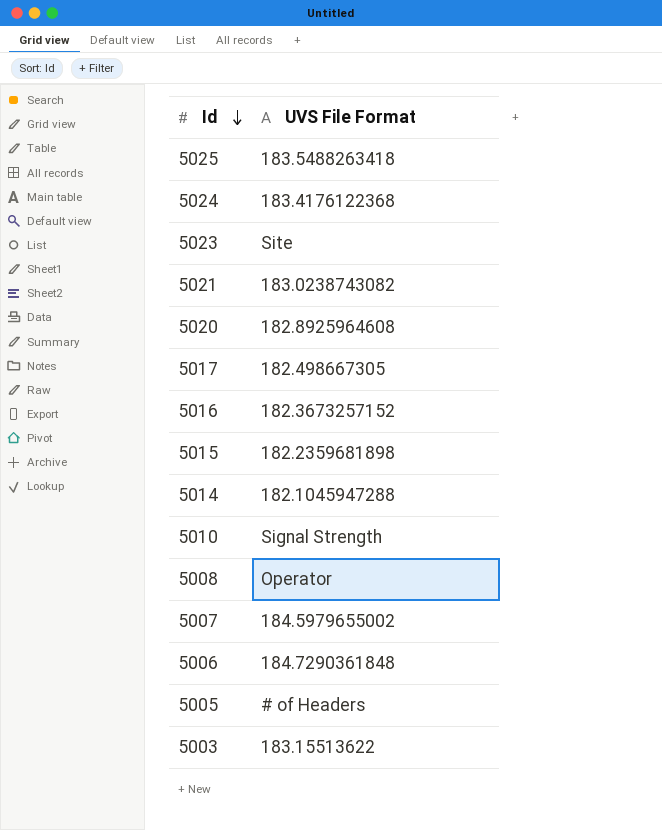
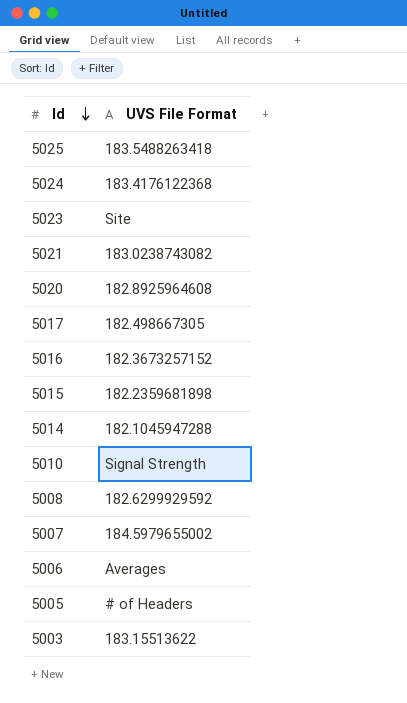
5008 | UVS File Format: Operator -> 182.6299929592
5006 | UVS File Format: 184.7290361848 -> Averages

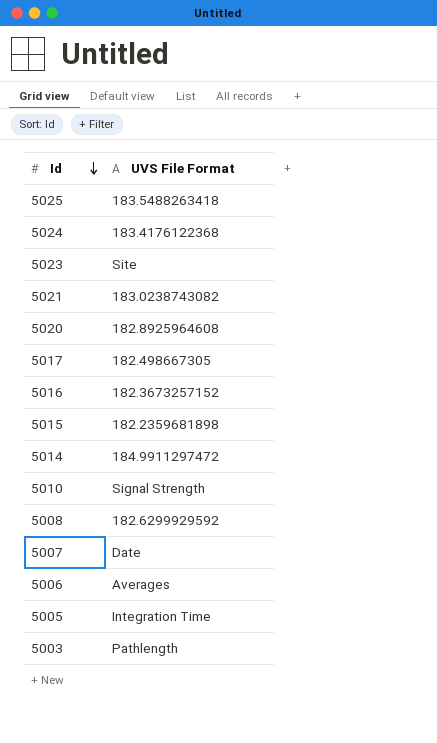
5014 | UVS File Format: 182.1045947288 -> 184.9911297472
5007 | UVS File Format: 184.5979655002 -> Date
5005 | UVS File Format: # of Headers -> Integration Time
5003 | UVS File Format: 183.15513622 -> Pathlength

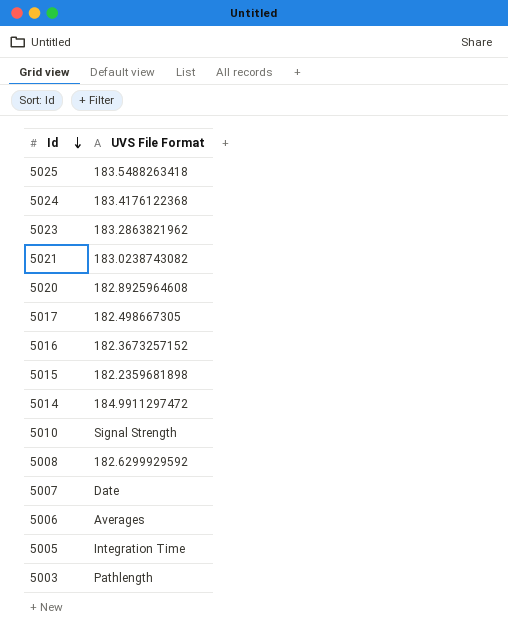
5023 | UVS File Format: Site -> 183.2863821962

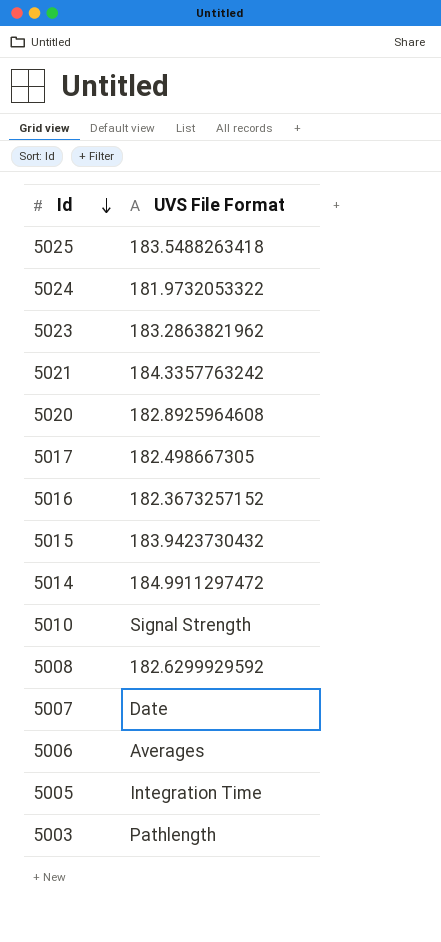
5024 | UVS File Format: 183.4176122368 -> 181.9732053322
5021 | UVS File Format: 183.0238743082 -> 184.3357763242
5015 | UVS File Format: 182.2359681898 -> 183.9423730432

